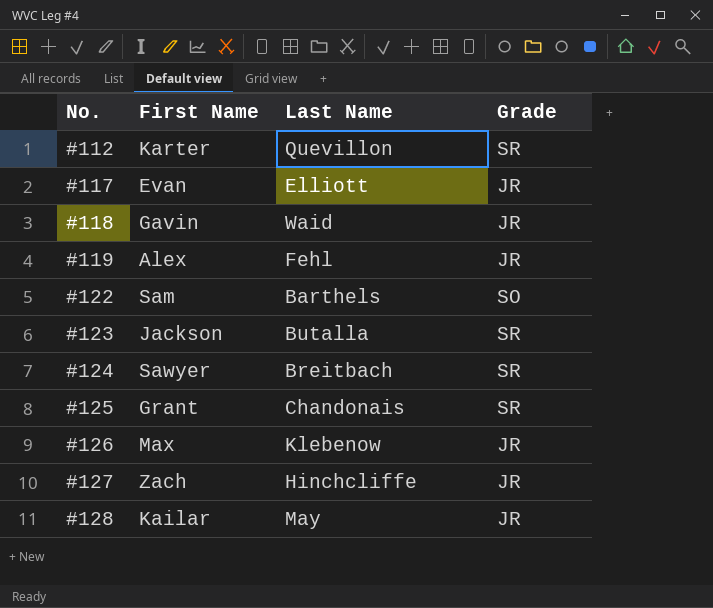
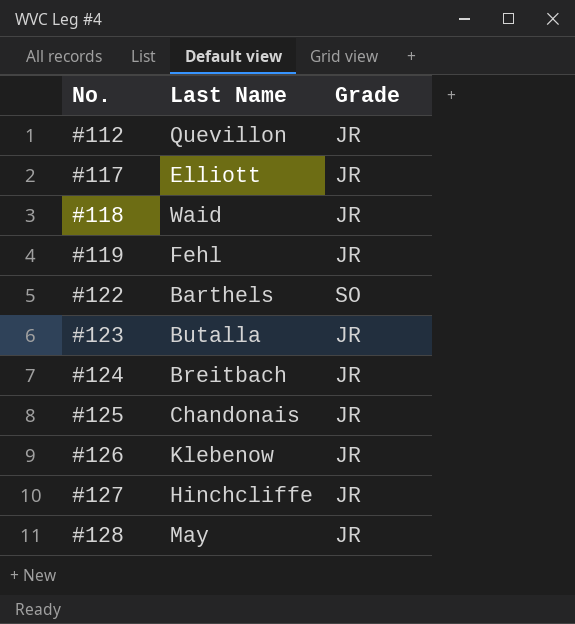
column First Name | position: 2 -> none
#112 | Grade: SR -> JR
#123 | Grade: SR -> JR
#124 | Grade: SR -> JR
#125 | Grade: SR -> JR

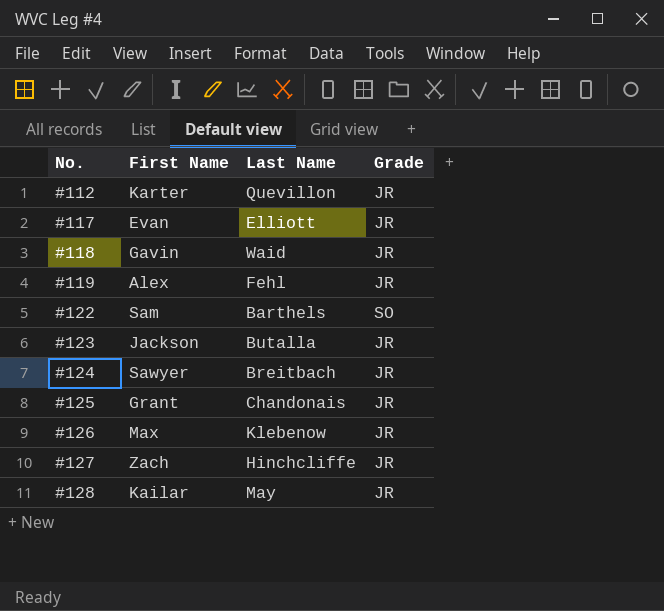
column First Name | position: none -> 2

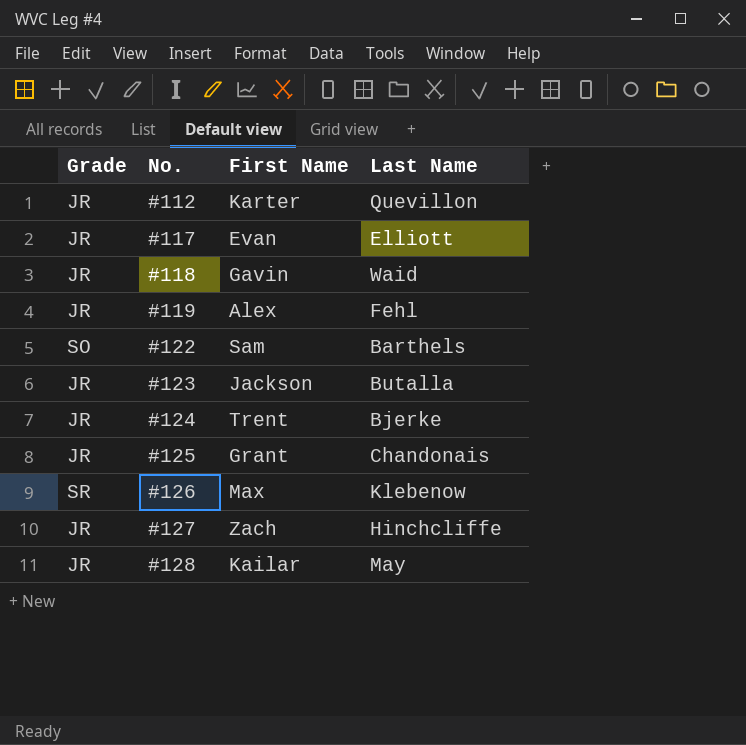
column Grade | position: 4 -> 1
#124 | First Name: Sawyer -> Trent
#124 | Last Name: Breitbach -> Bjerke
#126 | Grade: JR -> SR

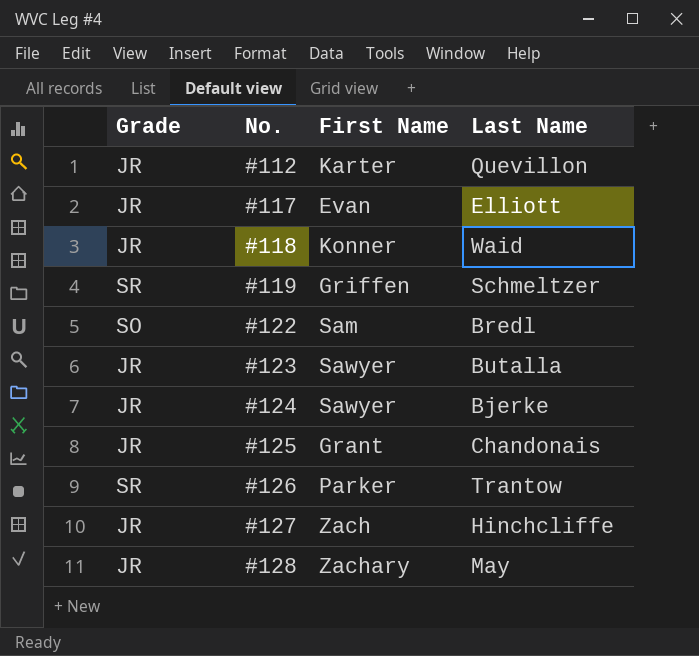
#118 | First Name: Gavin -> Konner
#119 | Grade: JR -> SR
#119 | First Name: Alex -> Griffen
#119 | Last Name: Fehl -> Schmeltzer
#122 | Last Name: Barthels -> Bredl
#123 | First Name: Jackson -> Sawyer
#124 | First Name: Trent -> Sawyer
#126 | First Name: Max -> Parker
#126 | Last Name: Klebenow -> Trantow
#128 | First Name: Kailar -> Zachary

